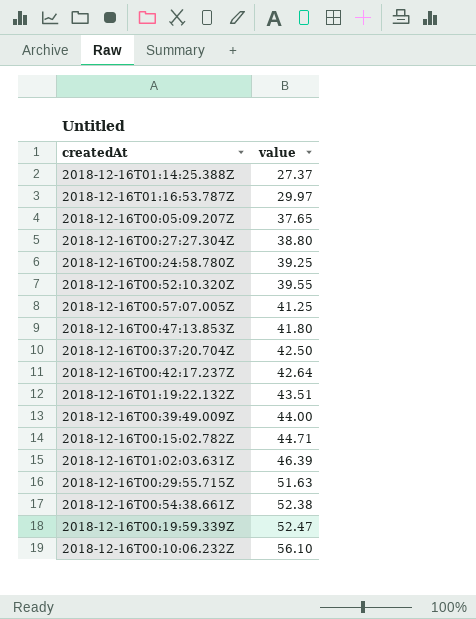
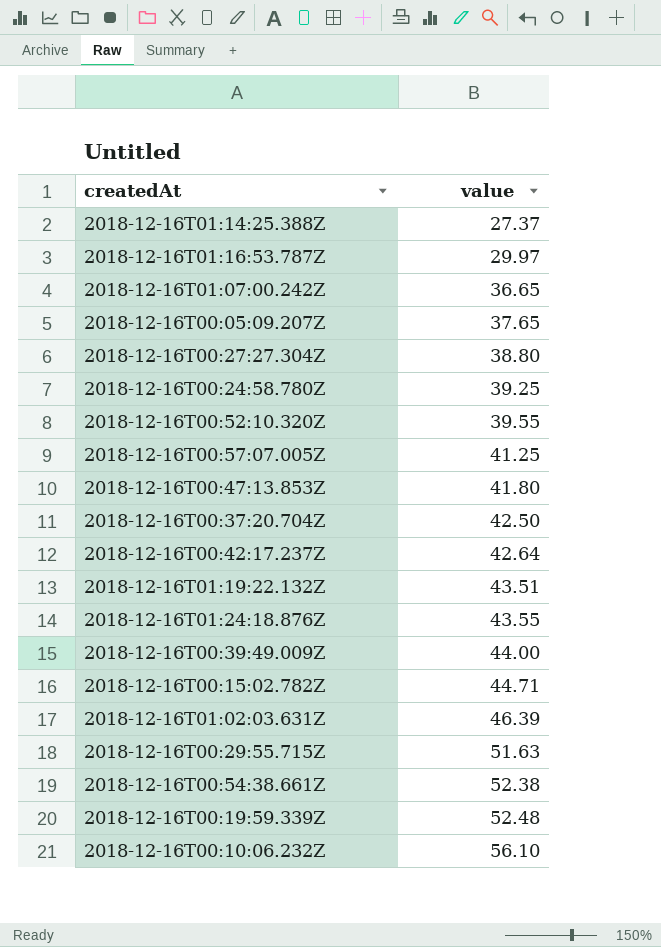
row 2018-12-16T01:07:00.242Z: none -> 36.65
row 2018-12-16T01:24:18.876Z: none -> 43.55
2018-12-16T00:19:59.339Z | value: 52.47 -> 52.48

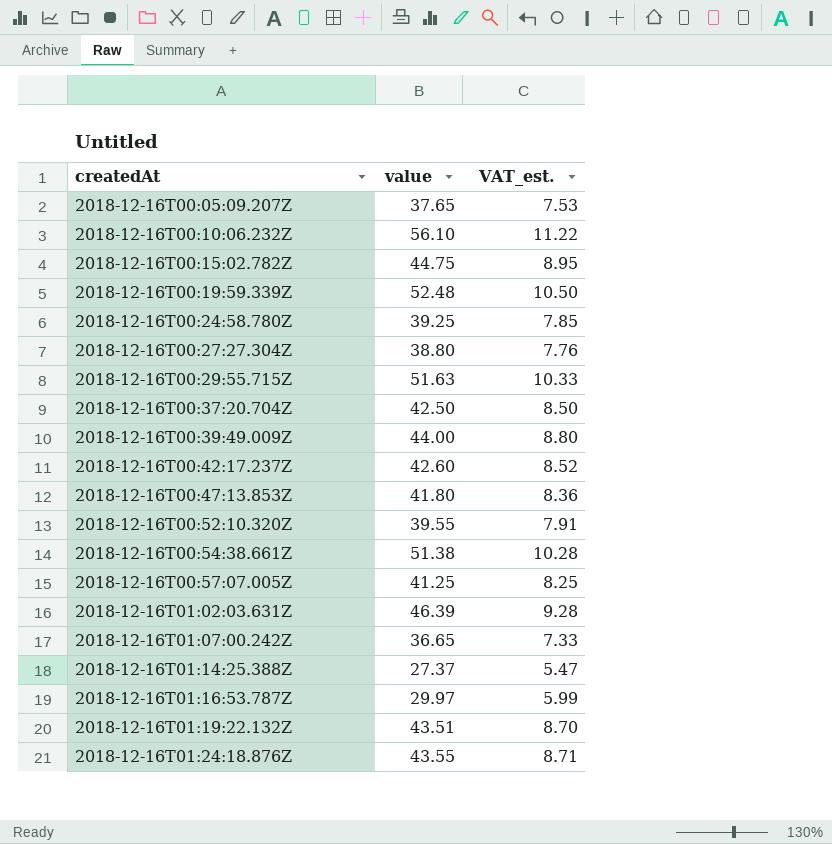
row order: value ascending -> createdAt ascending
column VAT_est. | formula: none -> [value] * 0.2
2018-12-16T00:15:02.782Z | value: 44.71 -> 44.75
2018-12-16T00:42:17.237Z | value: 42.64 -> 42.60
2018-12-16T00:54:38.661Z | value: 52.38 -> 51.38

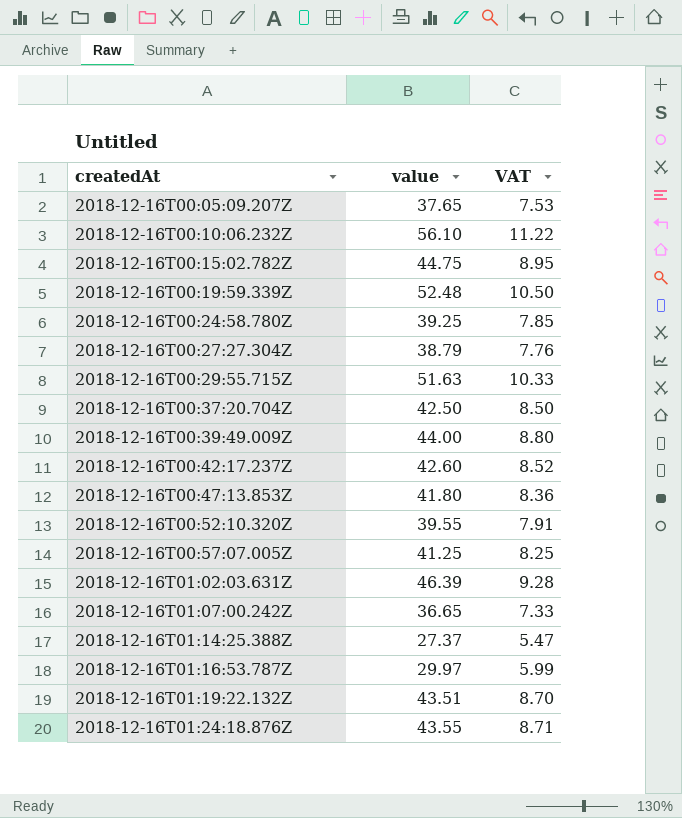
column name: VAT_est. -> VAT
row 2018-12-16T00:54:38.661Z: 51.38 | 10.28 -> none
2018-12-16T00:27:27.304Z | value: 38.80 -> 38.79

